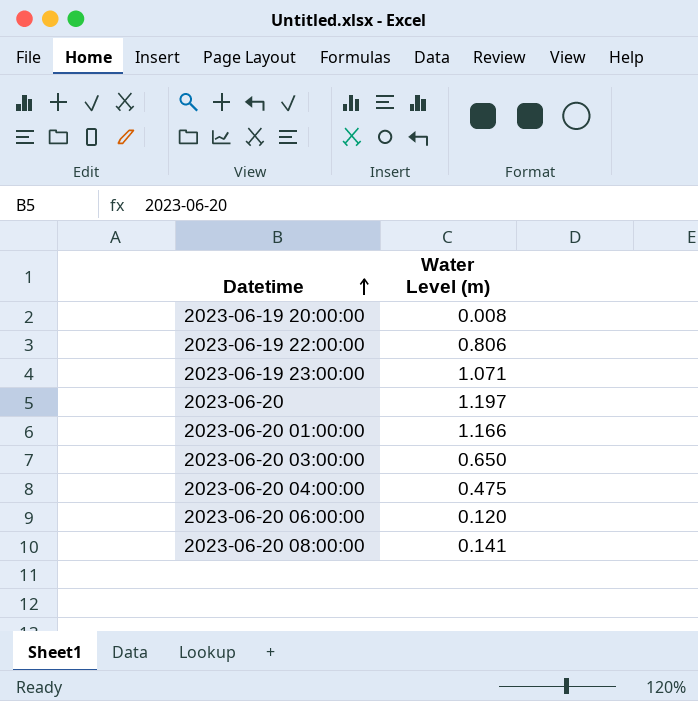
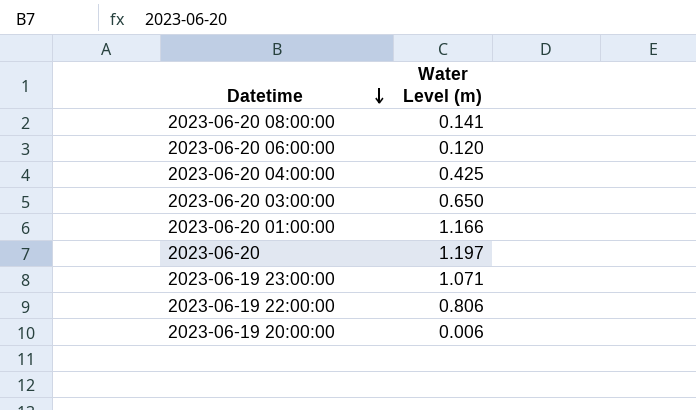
row order: Datetime ascending -> Datetime descending
2023-06-20 04:00:00 | Water Level (m): 0.475 -> 0.425
2023-06-19 20:00:00 | Water Level (m): 0.008 -> 0.006

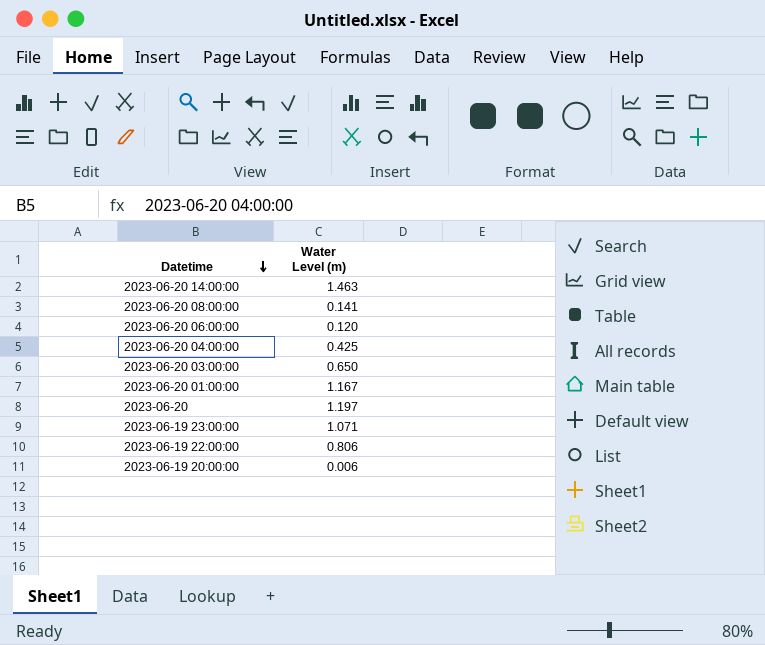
row 2023-06-20 14:00:00: none -> 1.463
2023-06-20 01:00:00 | Water Level (m): 1.166 -> 1.167

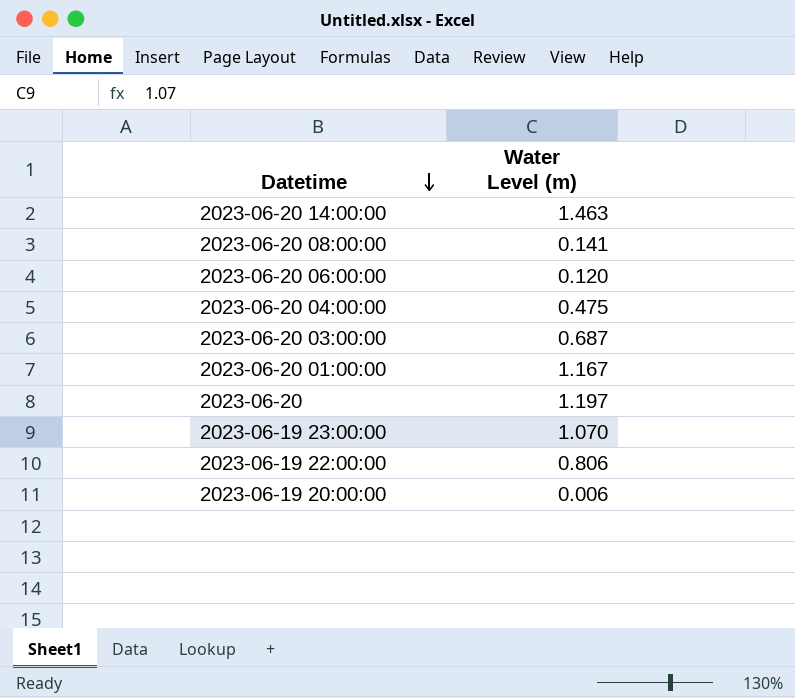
2023-06-20 04:00:00 | Water Level (m): 0.425 -> 0.475
2023-06-20 03:00:00 | Water Level (m): 0.650 -> 0.687
2023-06-19 23:00:00 | Water Level (m): 1.071 -> 1.070

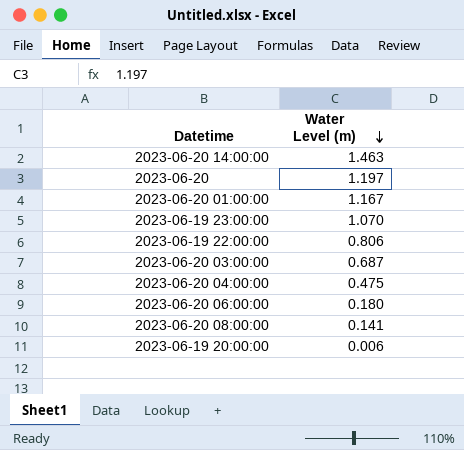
row order: Datetime descending -> Water Level (m) descending
2023-06-20 06:00:00 | Water Level (m): 0.120 -> 0.180

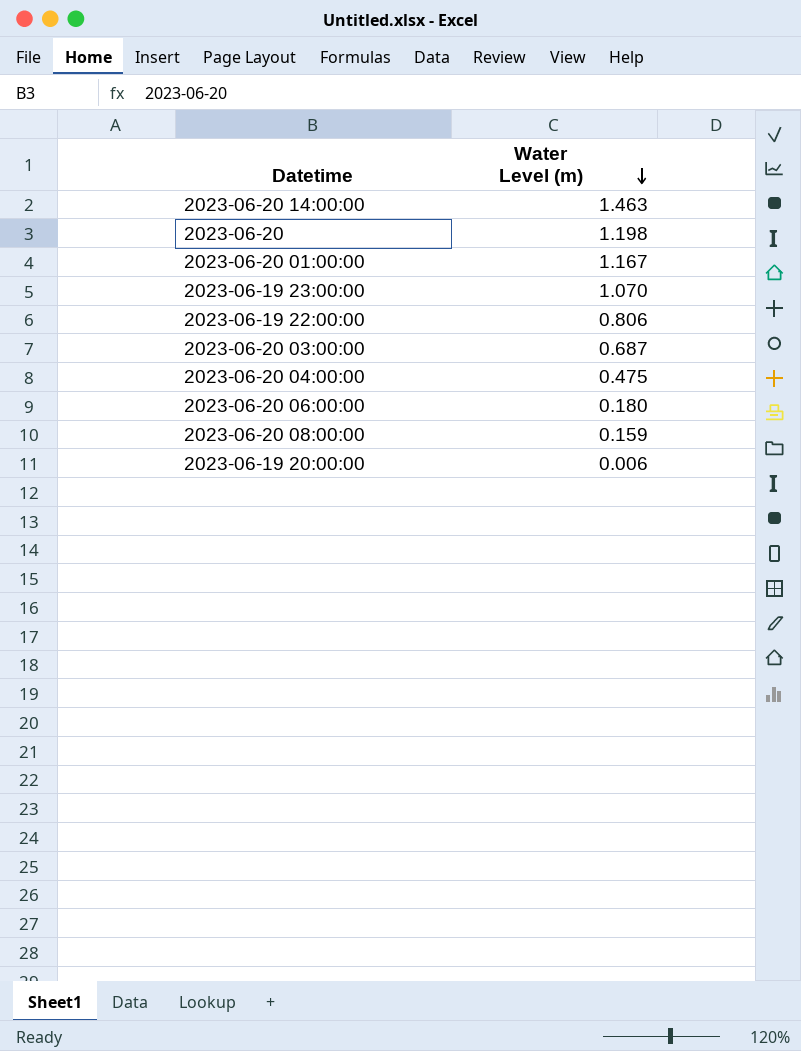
2023-06-20 | Water Level (m): 1.197 -> 1.198
2023-06-20 08:00:00 | Water Level (m): 0.141 -> 0.159

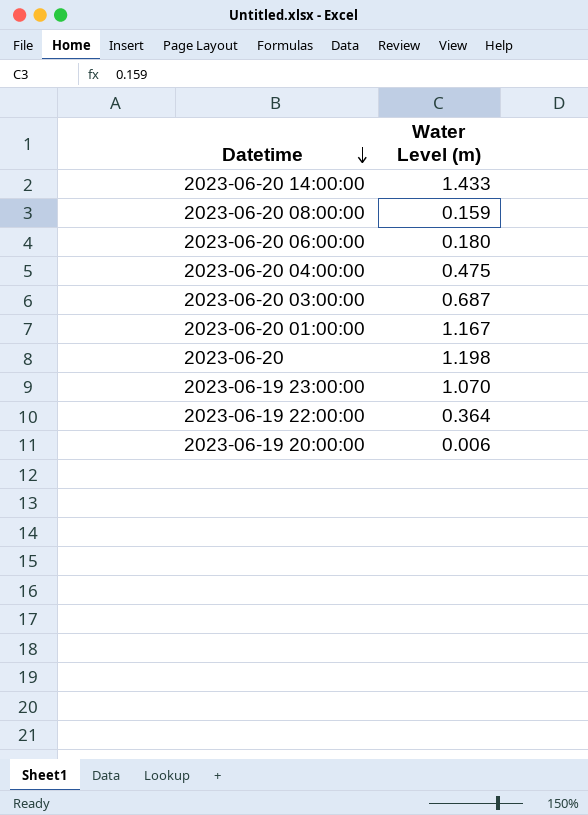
row order: Water Level (m) descending -> Datetime descending
2023-06-20 14:00:00 | Water Level (m): 1.463 -> 1.433
2023-06-19 22:00:00 | Water Level (m): 0.806 -> 0.364

